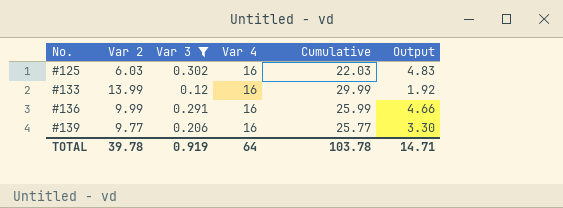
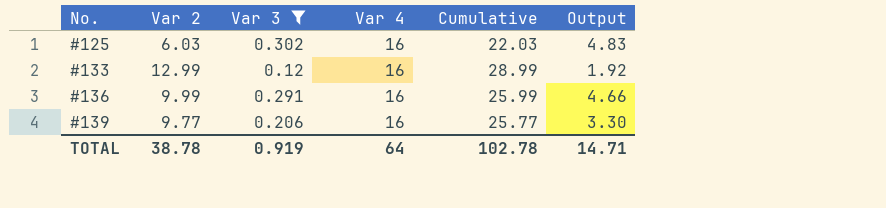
#133 | Var 2: 13.99 -> 12.99
#133 | Cumulative: 29.99 -> 28.99
TOTAL | Var 2: 39.78 -> 38.78
TOTAL | Cumulative: 103.78 -> 102.78

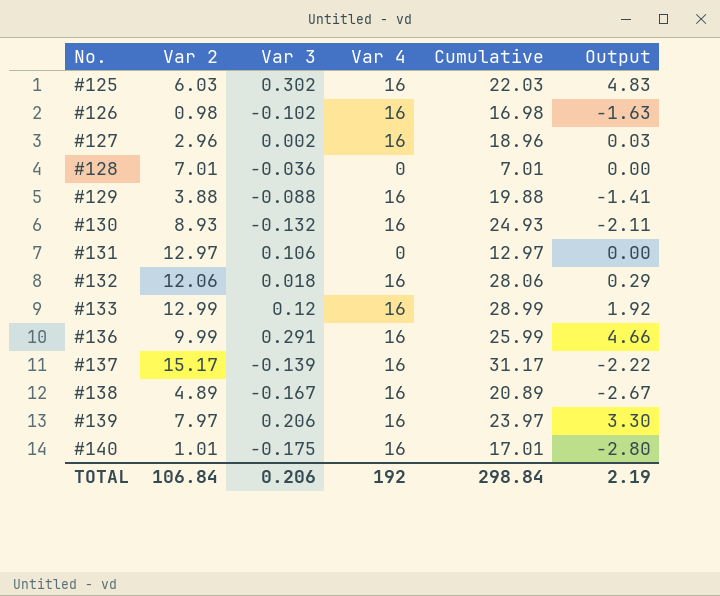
filter: Var 3 >= 0.12 -> none
#139 | Var 2: 9.77 -> 7.97
#139 | Cumulative: 25.77 -> 23.97
TOTAL | Var 2: 38.78 -> 106.84
TOTAL | Var 3: 0.919 -> 0.206
TOTAL | Var 4: 64 -> 192
TOTAL | Cumulative: 102.78 -> 298.84
TOTAL | Output: 14.71 -> 2.19

